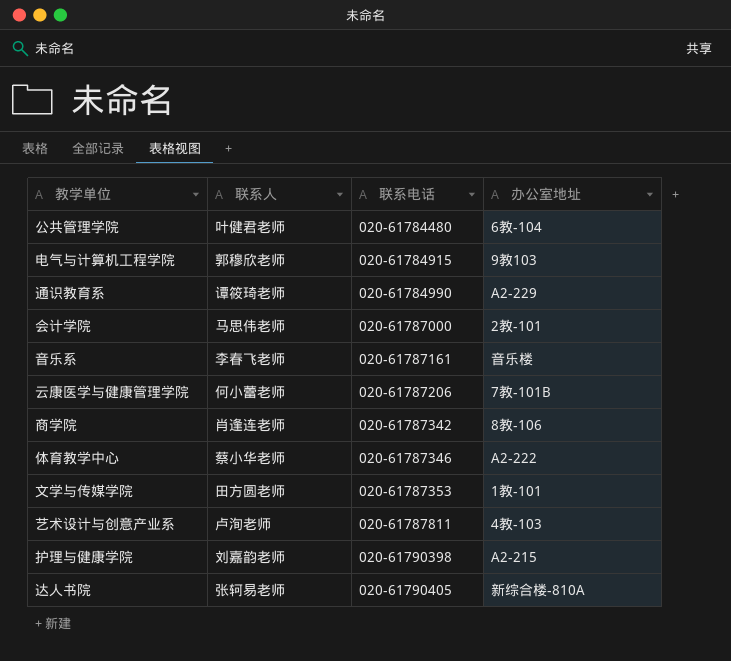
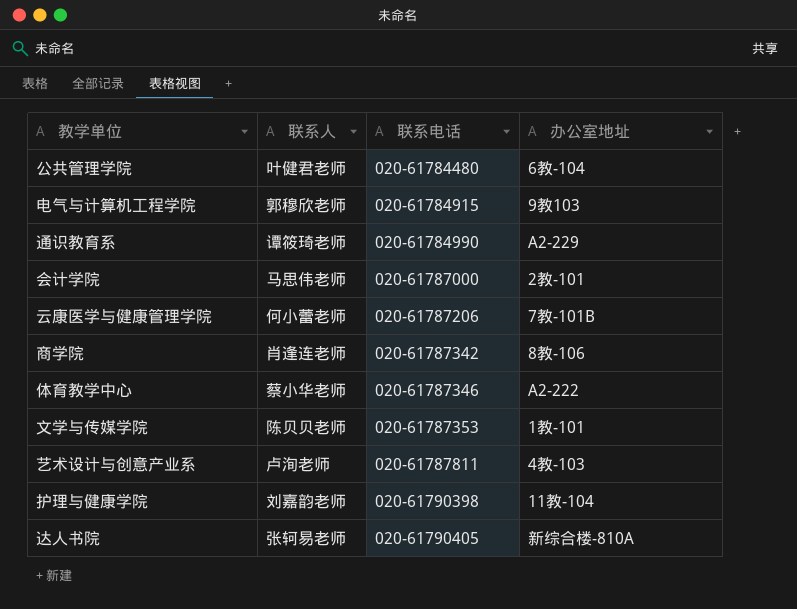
row 音乐系: 李春飞老师 | 020-61787161 | 音乐楼 -> none
文学与传媒学院 | 联系人: 田方圆老师 -> 陈贝贝老师
护理与健康学院 | 办公室地址: A2-215 -> 11教-104

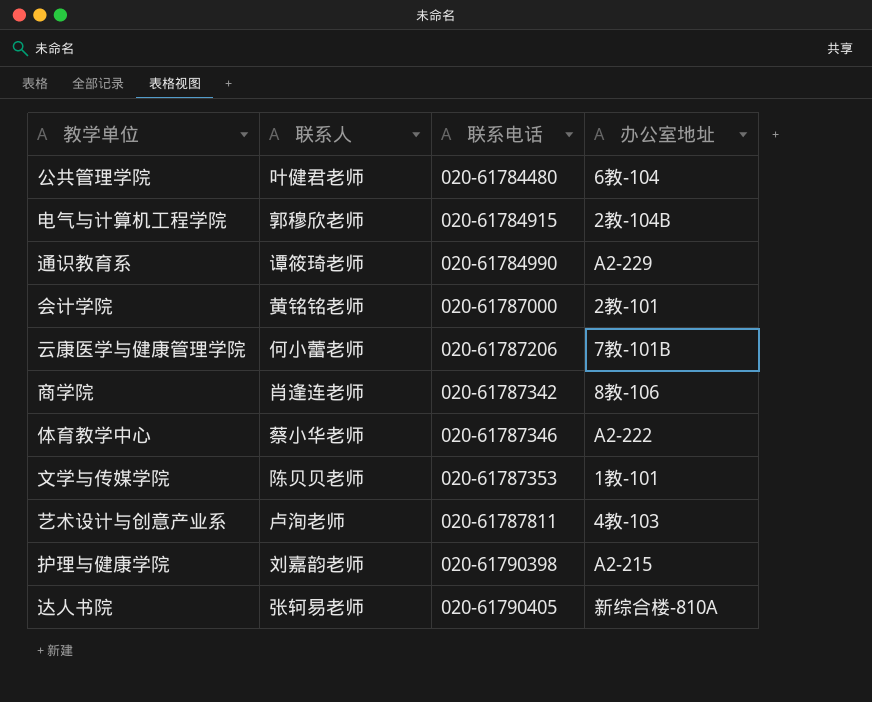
电气与计算机工程学院 | 办公室地址: 9教103 -> 2教-104B
会计学院 | 联系人: 马思伟老师 -> 黄铭铭老师
护理与健康学院 | 办公室地址: 11教-104 -> A2-215

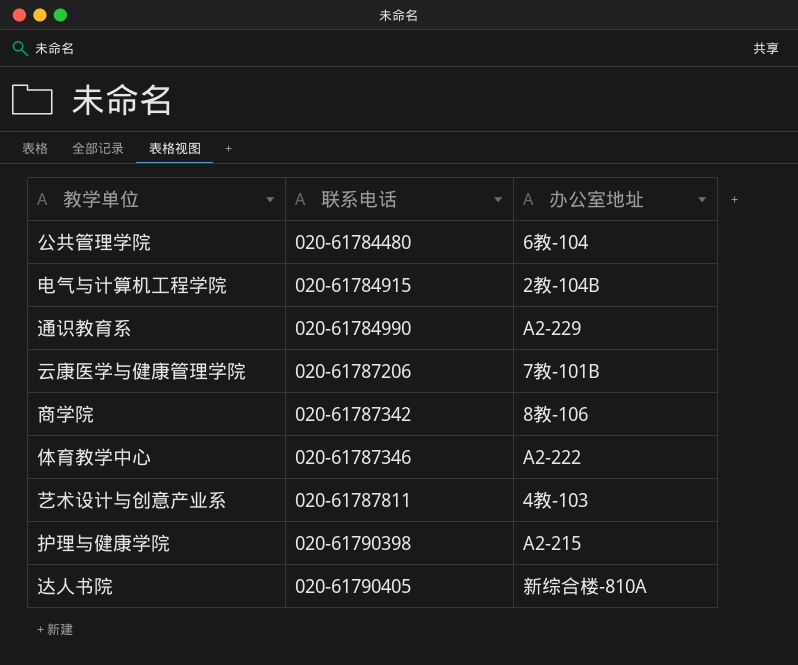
column 联系人 | position: 2 -> none
row 会计学院: 黄铭铭老师 | 020-61787000 | 2教-101 -> none
row 文学与传媒学院: 陈贝贝老师 | 020-61787353 | 1教-101 -> none

